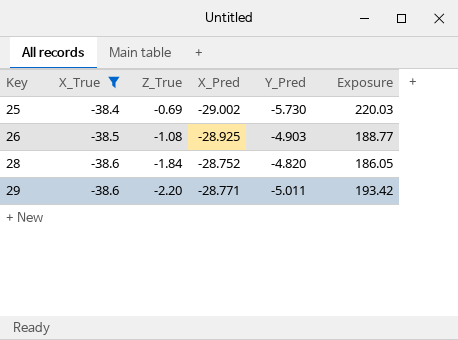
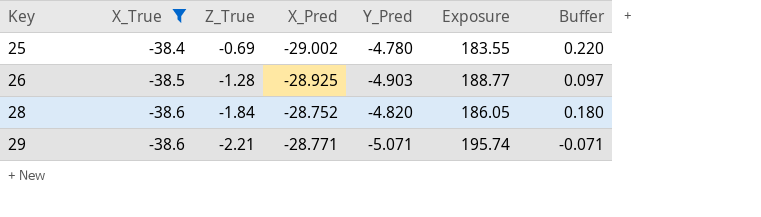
column Buffer | formula: none -> [Y_Pred] + 5
25 | Y_Pred: -5.730 -> -4.780
25 | Exposure: 220.03 -> 183.55
26 | Z_True: -1.08 -> -1.28
29 | Z_True: -2.20 -> -2.21
29 | Y_Pred: -5.011 -> -5.071
29 | Exposure: 193.42 -> 195.74

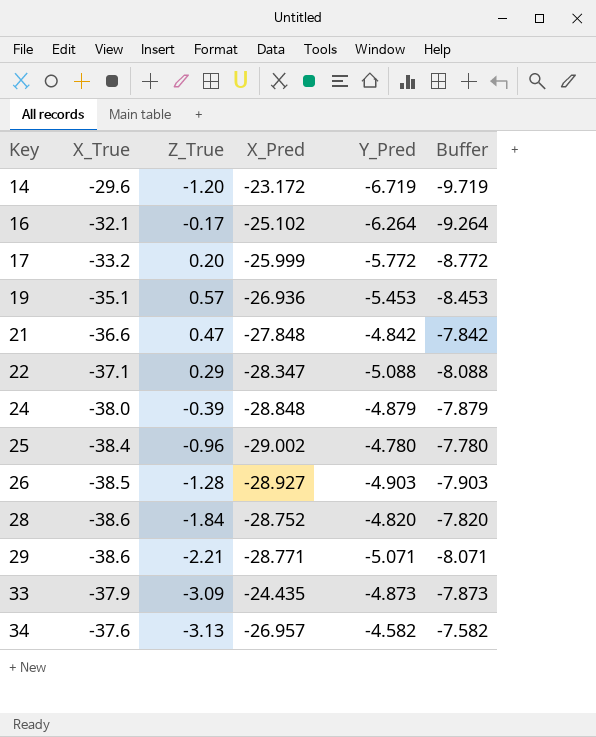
filter: X_True <= -38.4 -> none
column Exposure | formula: [X_True] * [Y_Pred] -> none
column Buffer | formula: [Y_Pred] + 5 -> [Y_Pred] - 3
25 | Z_True: -0.69 -> -0.96
26 | X_Pred: -28.925 -> -28.927

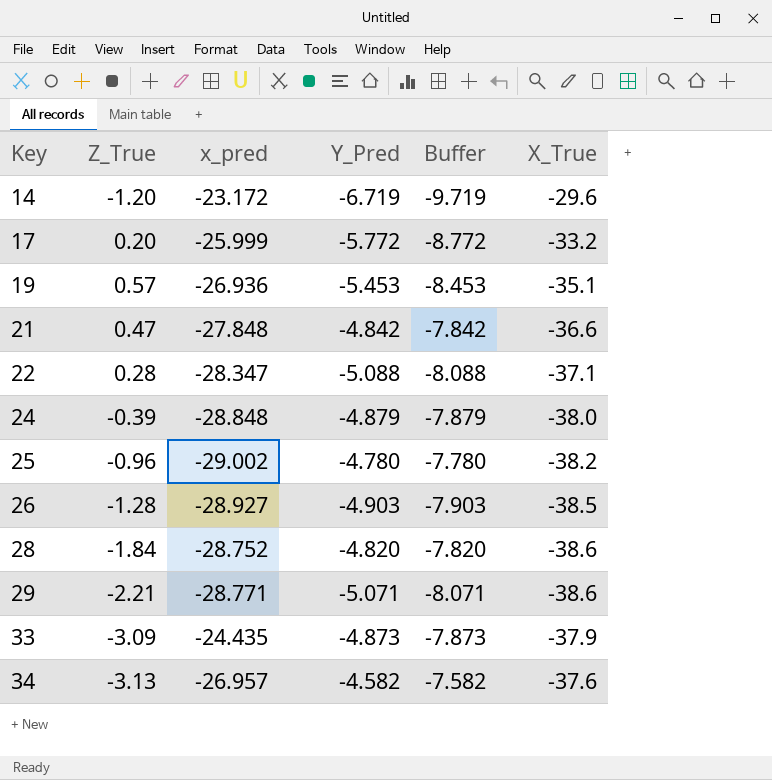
column name: X_Pred -> x_pred
column X_True | position: 2 -> 6
row 16: -32.1 | -0.17 | -25.102 | -6.264 | -9.264 -> none
22 | Z_True: 0.29 -> 0.28
25 | X_True: -38.4 -> -38.2

